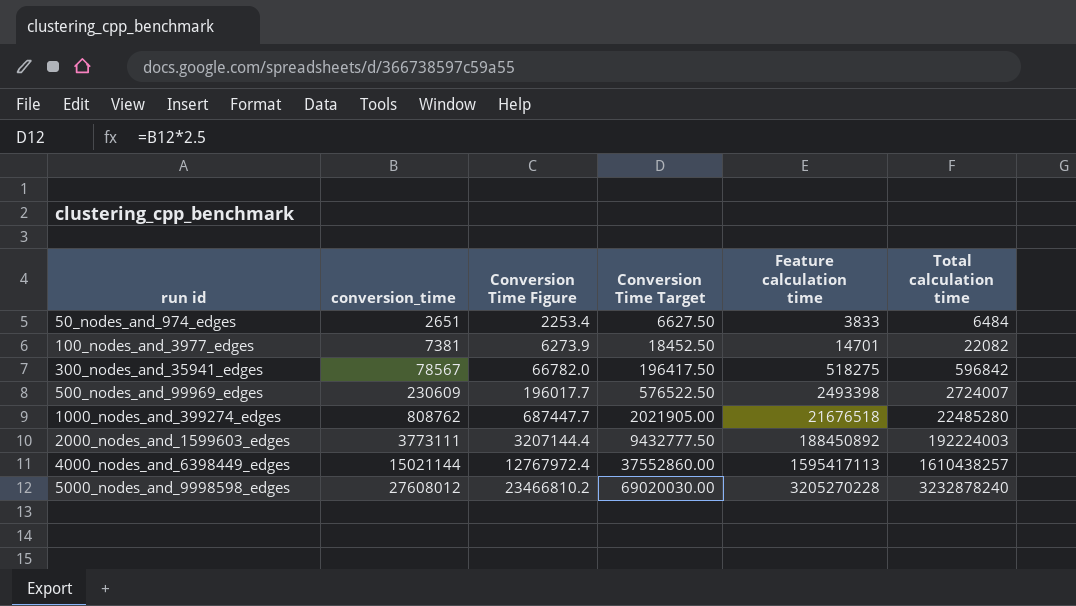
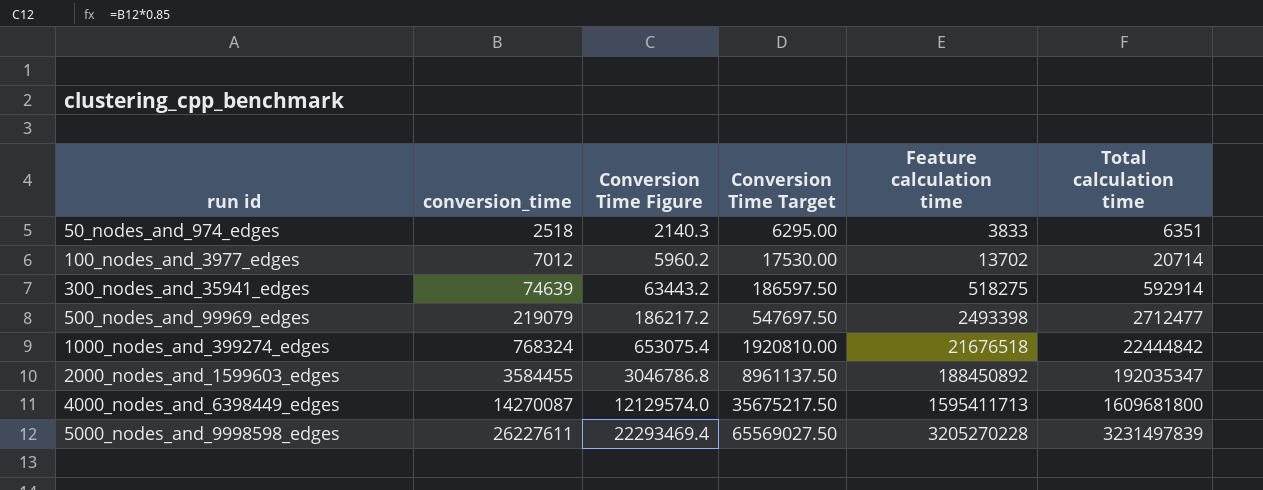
50_nodes_and_974_edges | conversion_time: 2651 -> 2518
50_nodes_and_974_edges | Conversion Time Figure: 2253.4 -> 2140.3
50_nodes_and_974_edges | Conversion Time Target: 6627.50 -> 6295.00
50_nodes_and_974_edges | Total calculation time: 6484 -> 6351
100_nodes_and_3977_edges | conversion_time: 7381 -> 7012
100_nodes_and_3977_edges | Conversion Time Figure: 6273.9 -> 5960.2
100_nodes_and_3977_edges | Conversion Time Target: 18452.50 -> 17530.00
100_nodes_and_3977_edges | Feature calculation time: 14701 -> 13702
100_nodes_and_3977_edges | Total calculation time: 22082 -> 20714
300_nodes_and_35941_edges | conversion_time: 78567 -> 74639
300_nodes_and_35941_edges | Conversion Time Figure: 66782.0 -> 63443.2
300_nodes_and_35941_edges | Conversion Time Target: 196417.50 -> 186597.50
300_nodes_and_35941_edges | Total calculation time: 596842 -> 592914
500_nodes_and_99969_edges | conversion_time: 230609 -> 219079
500_nodes_and_99969_edges | Conversion Time Figure: 196017.7 -> 186217.2
500_nodes_and_99969_edges | Conversion Time Target: 576522.50 -> 547697.50
500_nodes_and_99969_edges | Total calculation time: 2724007 -> 2712477
1000_nodes_and_399274_edges | conversion_time: 808762 -> 768324
1000_nodes_and_399274_edges | Conversion Time Figure: 687447.7 -> 653075.4
1000_nodes_and_399274_edges | Conversion Time Target: 2021905.00 -> 1920810.00
1000_nodes_and_399274_edges | Total calculation time: 22485280 -> 22444842
2000_nodes_and_1599603_edges | conversion_time: 3773111 -> 3584455
2000_nodes_and_1599603_edges | Conversion Time Figure: 3207144.4 -> 3046786.8
2000_nodes_and_1599603_edges | Conversion Time Target: 9432777.50 -> 8961137.50
2000_nodes_and_1599603_edges | Total calculation time: 192224003 -> 192035347
4000_nodes_and_6398449_edges | conversion_time: 15021144 -> 14270087
4000_nodes_and_6398449_edges | Conversion Time Figure: 12767972.4 -> 12129574.0
4000_nodes_and_6398449_edges | Conversion Time Target: 37552860.00 -> 35675217.50
4000_nodes_and_6398449_edges | Feature calculation time: 1595417113 -> 1595411713
4000_nodes_and_6398449_edges | Total calculation time: 1610438257 -> 1609681800
5000_nodes_and_9998598_edges | conversion_time: 27608012 -> 26227611
5000_nodes_and_9998598_edges | Conversion Time Figure: 23466810.2 -> 22293469.4
5000_nodes_and_9998598_edges | Conversion Time Target: 69020030.00 -> 65569027.50
5000_nodes_and_9998598_edges | Total calculation time: 3232878240 -> 3231497839

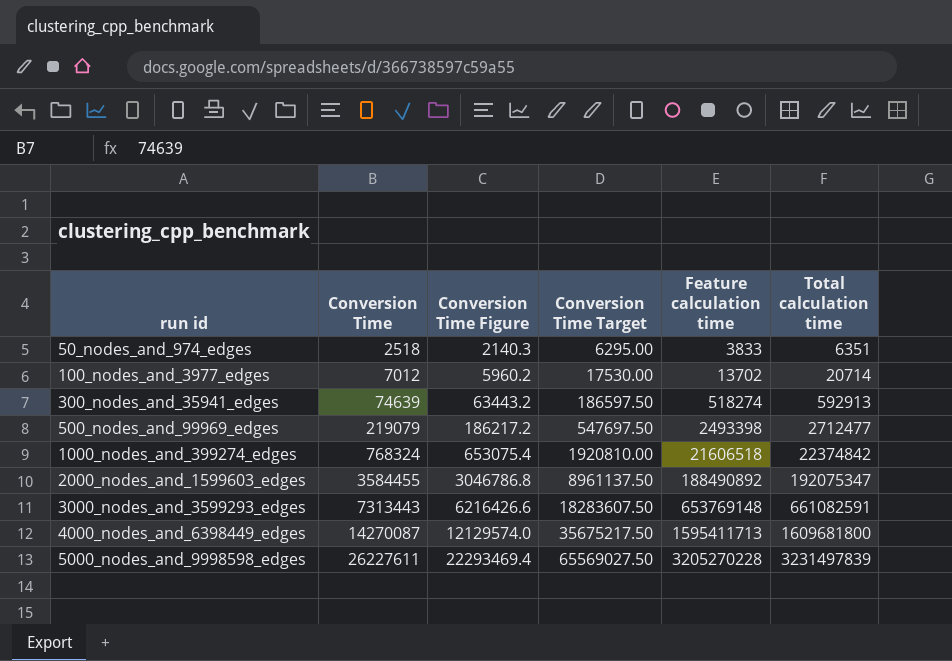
column name: conversion_time -> Conversion Time
300_nodes_and_35941_edges | Feature calculation time: 518275 -> 518274
300_nodes_and_35941_edges | Total calculation time: 592914 -> 592913
1000_nodes_and_399274_edges | Feature calculation time: 21676518 -> 21606518
1000_nodes_and_399274_edges | Total calculation time: 22444842 -> 22374842
2000_nodes_and_1599603_edges | Feature calculation time: 188450892 -> 188490892
2000_nodes_and_1599603_edges | Total calculation time: 192035347 -> 192075347
row 3000_nodes_and_3599293_edges: none -> 7313443 | 6216426.6 | 18283607.50 | 653769148 | 661082591

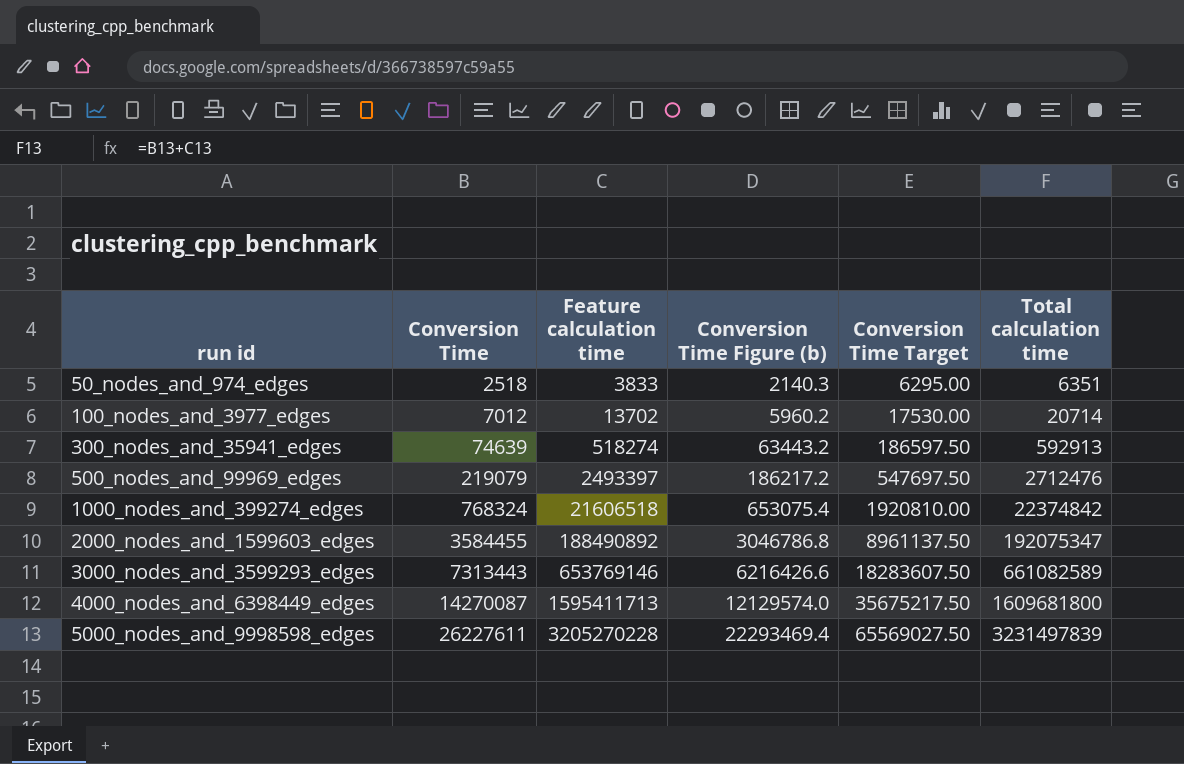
column Feature calculation time | position: 5 -> 3
column name: Conversion Time Figure -> Conversion Time Figure (b)
500_nodes_and_99969_edges | Feature calculation time: 2493398 -> 2493397
500_nodes_and_99969_edges | Total calculation time: 2712477 -> 2712476
3000_nodes_and_3599293_edges | Feature calculation time: 653769148 -> 653769146
3000_nodes_and_3599293_edges | Total calculation time: 661082591 -> 661082589

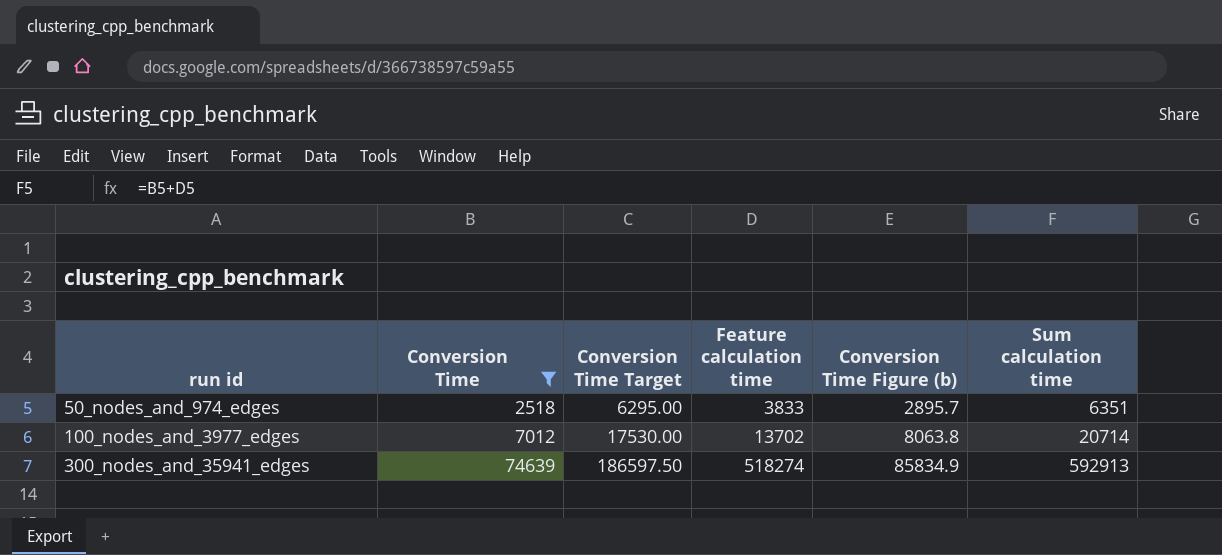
filter: none -> Conversion Time <= 74639
column Conversion Time Target | position: 5 -> 3
column Conversion Time Figure (b) | formula: [Conversion Time] * 0.85 -> [Conversion Time] * 1.15
column name: Total calculation time -> Sum calculation time

